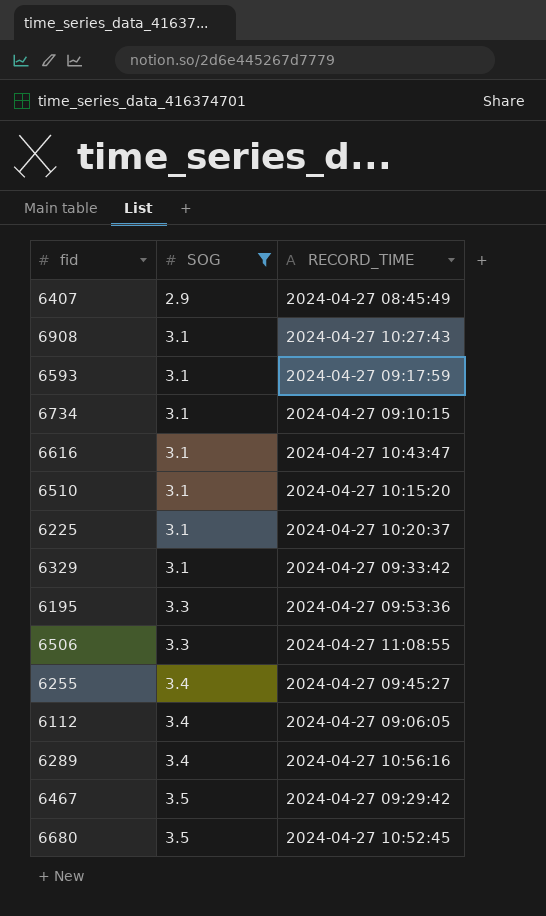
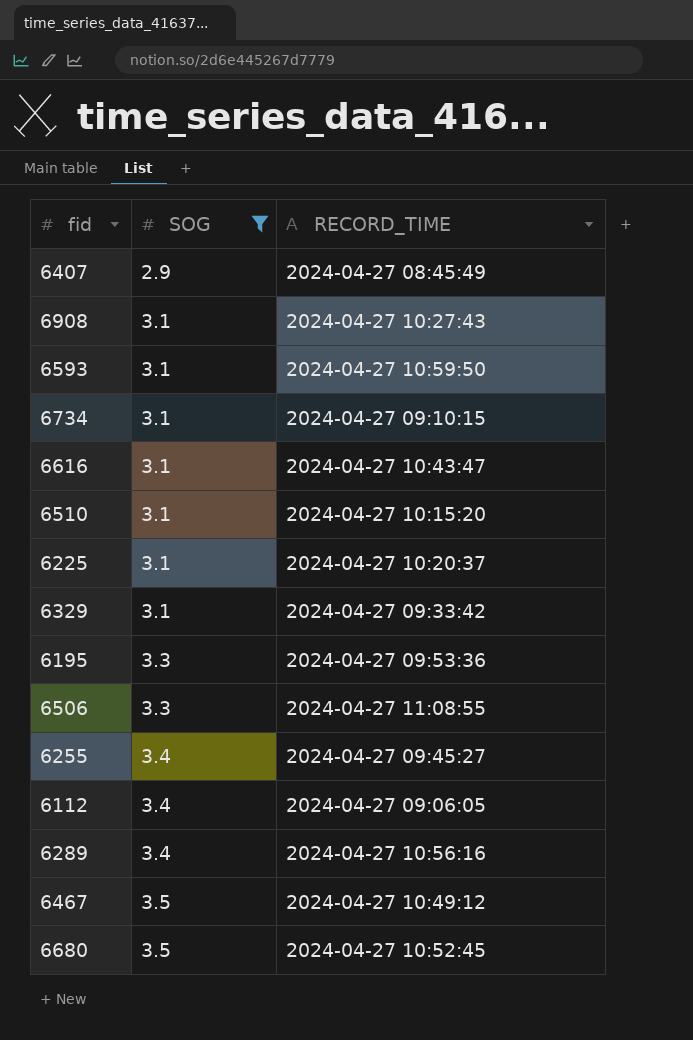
6593 | RECORD_TIME: 2024-04-27 09:17:59 -> 2024-04-27 10:59:50
6467 | RECORD_TIME: 2024-04-27 09:29:42 -> 2024-04-27 10:49:12

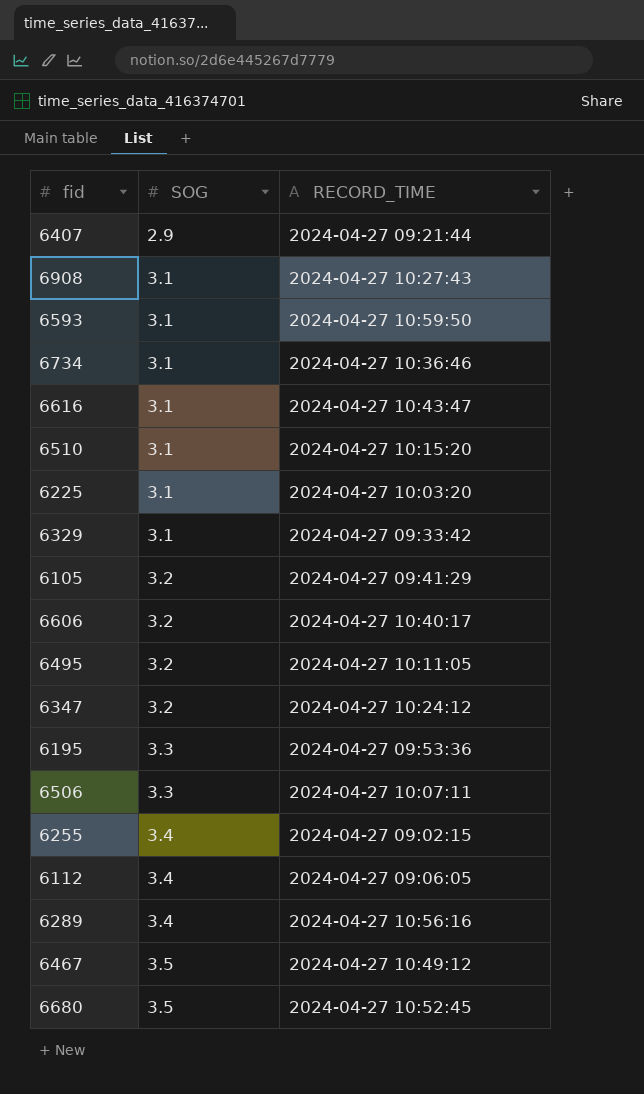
filter: SOG != 3.2 -> none
6407 | RECORD_TIME: 2024-04-27 08:45:49 -> 2024-04-27 09:21:44
6734 | RECORD_TIME: 2024-04-27 09:10:15 -> 2024-04-27 10:36:46
6225 | RECORD_TIME: 2024-04-27 10:20:37 -> 2024-04-27 10:03:20
6506 | RECORD_TIME: 2024-04-27 11:08:55 -> 2024-04-27 10:07:11
6255 | RECORD_TIME: 2024-04-27 09:45:27 -> 2024-04-27 09:02:15

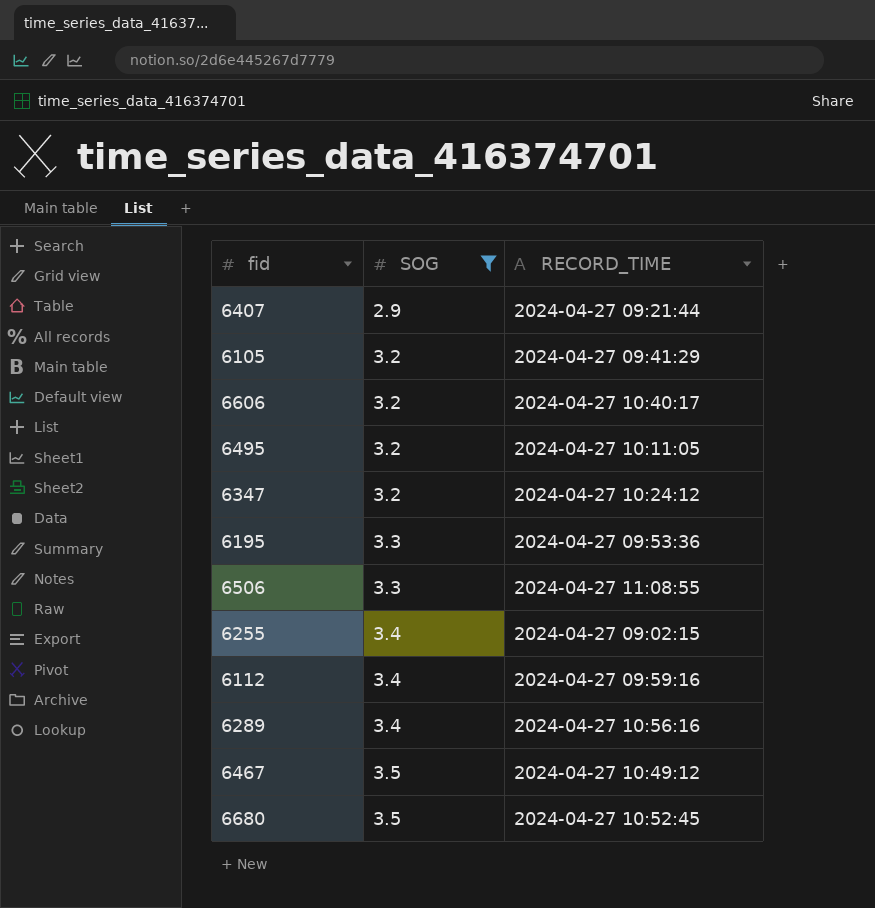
filter: none -> SOG != 3.1
6506 | RECORD_TIME: 2024-04-27 10:07:11 -> 2024-04-27 11:08:55
6112 | RECORD_TIME: 2024-04-27 09:06:05 -> 2024-04-27 09:59:16

